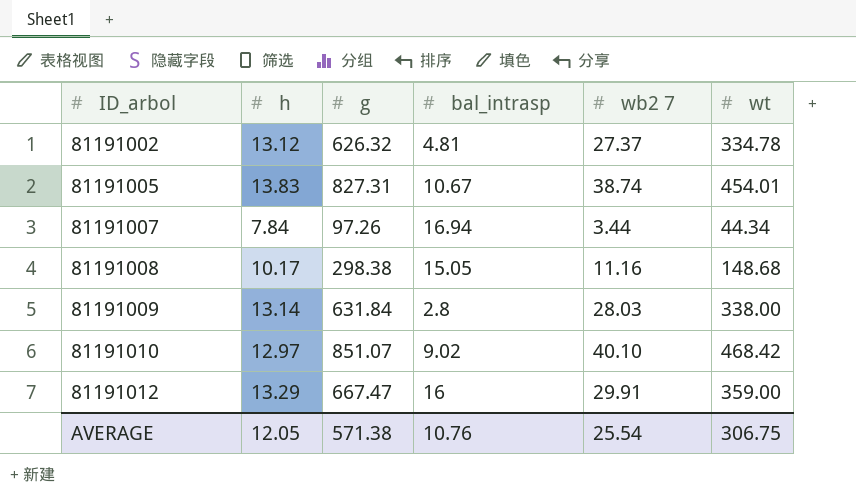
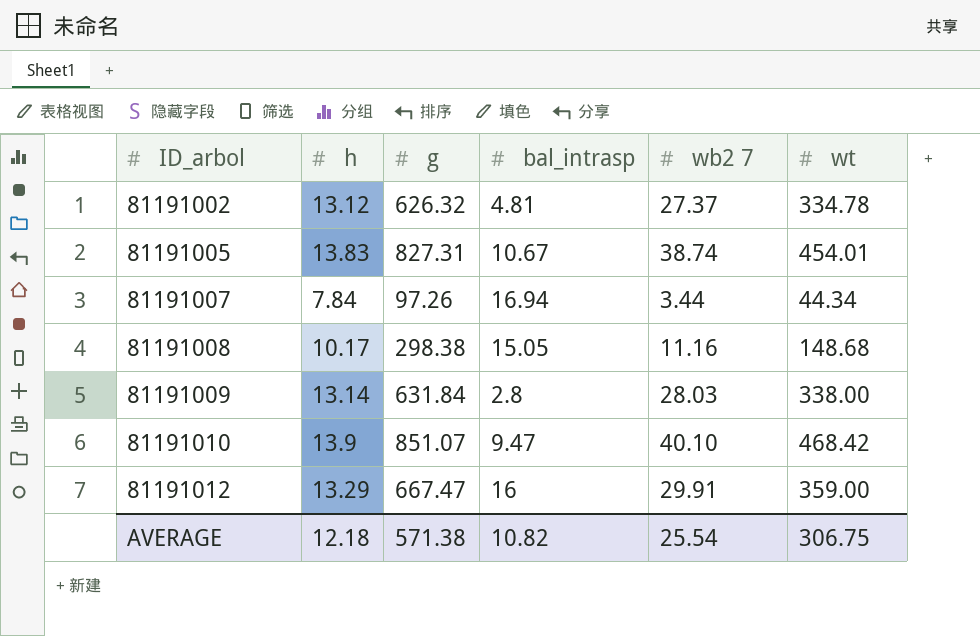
81191010 | h: 12.97 -> 13.9
81191010 | bal_intrasp: 9.02 -> 9.47
AVERAGE | h: 12.05 -> 12.18
AVERAGE | bal_intrasp: 10.76 -> 10.82

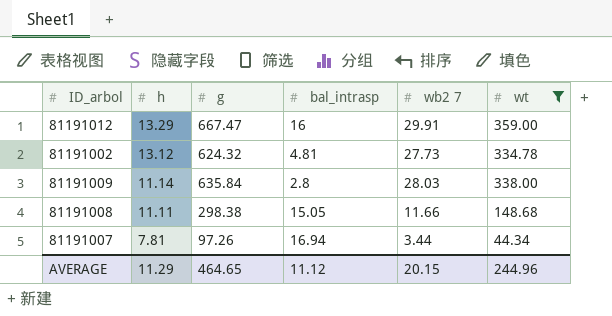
filter: none -> wt <= 359.00
row order: ID_arbol ascending -> h descending
81191002 | g: 626.32 -> 624.32
81191002 | wb2 7: 27.37 -> 27.73
81191009 | h: 13.14 -> 11.14
81191009 | g: 631.84 -> 635.84
81191008 | h: 10.17 -> 11.11
81191008 | wb2 7: 11.16 -> 11.66
81191007 | h: 7.84 -> 7.81
AVERAGE | h: 12.18 -> 11.29
AVERAGE | g: 571.38 -> 464.65
AVERAGE | bal_intrasp: 10.82 -> 11.12
AVERAGE | wb2 7: 25.54 -> 20.15
AVERAGE | wt: 306.75 -> 244.96

